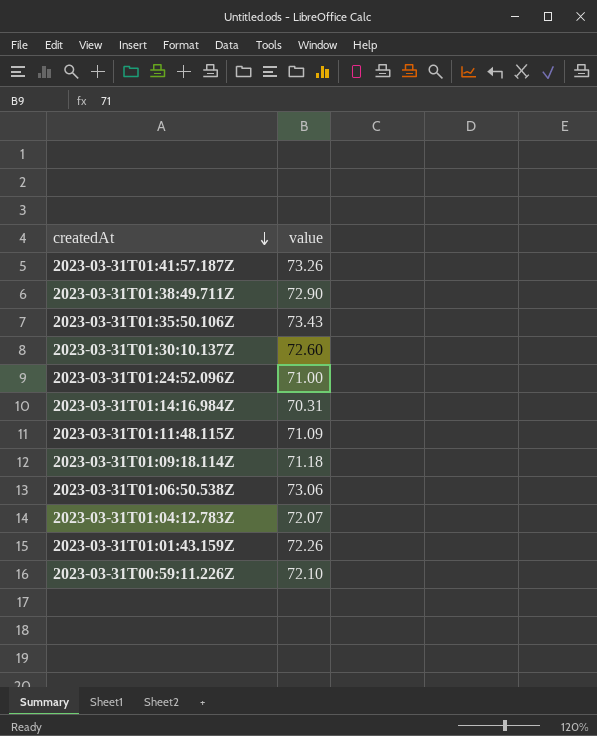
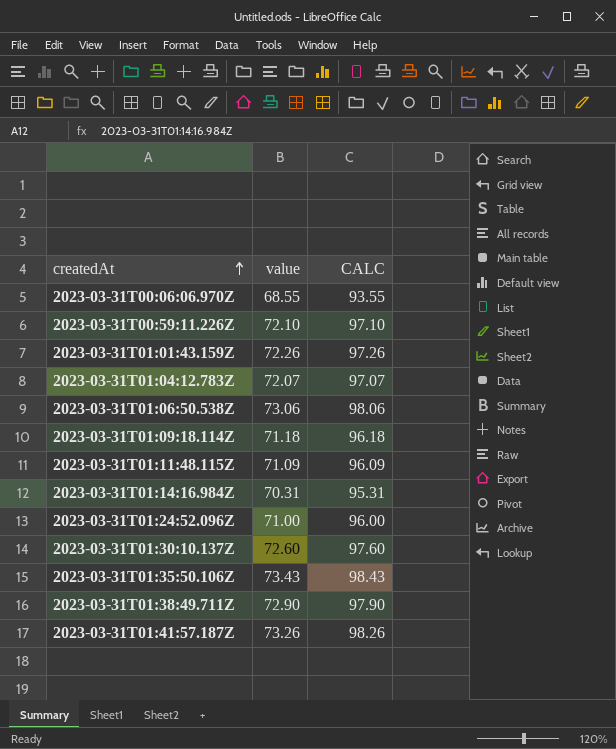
row order: createdAt descending -> createdAt ascending
column CALC | formula: none -> [value] + 25
row 2023-03-31T00:06:06.970Z: none -> 68.55 | 93.55

